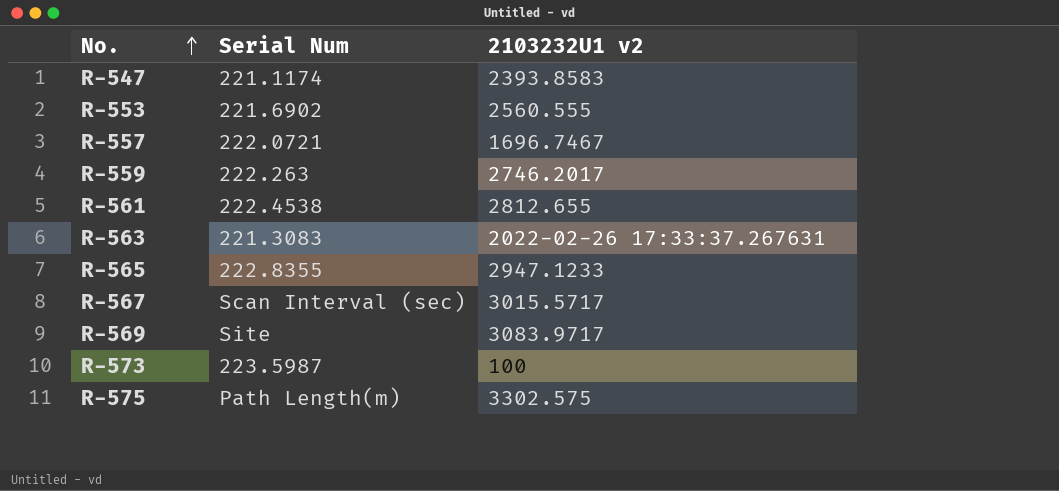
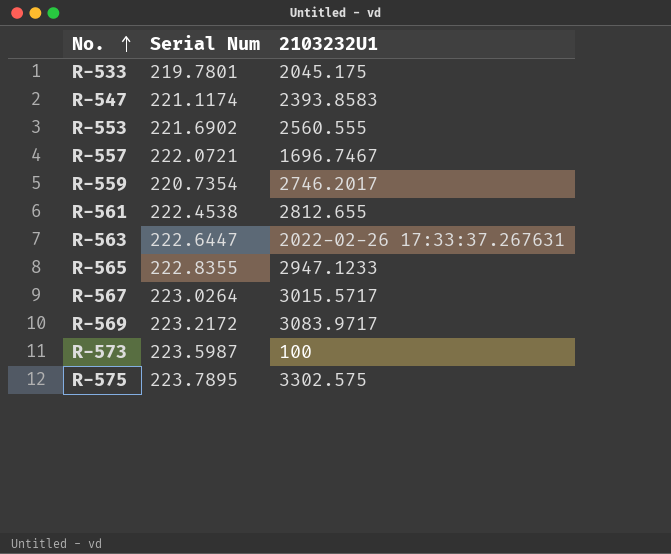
column name: 2103232U1 v2 -> 2103232U1
row R-533: none -> 219.7801 | 2045.175
R-559 | Serial Num: 222.263 -> 220.7354
R-563 | Serial Num: 221.3083 -> 222.6447
R-567 | Serial Num: Scan Interval (sec) -> 223.0264
R-569 | Serial Num: Site -> 223.2172
R-575 | Serial Num: Path Length(m) -> 223.7895

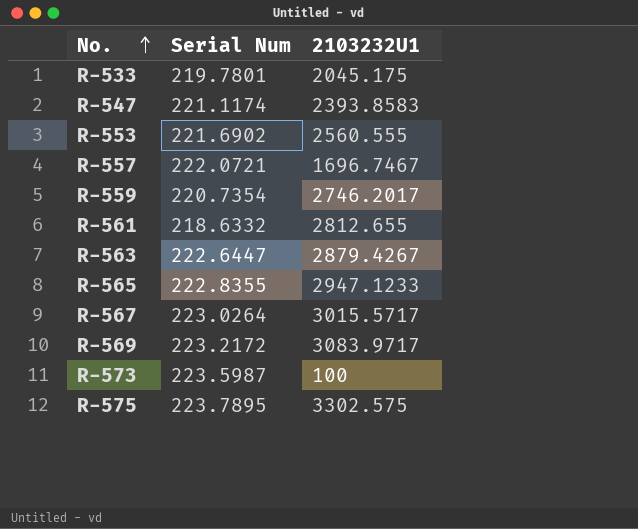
R-561 | Serial Num: 222.4538 -> 218.6332
R-563 | 2103232U1: 2022-02-26 17:33:37.267631 -> 2879.4267

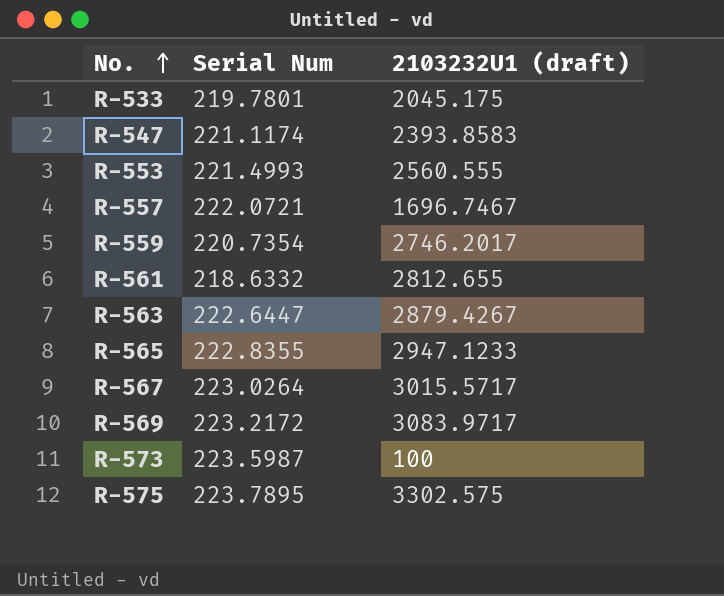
column name: 2103232U1 -> 2103232U1 (draft)
R-553 | Serial Num: 221.6902 -> 221.4993

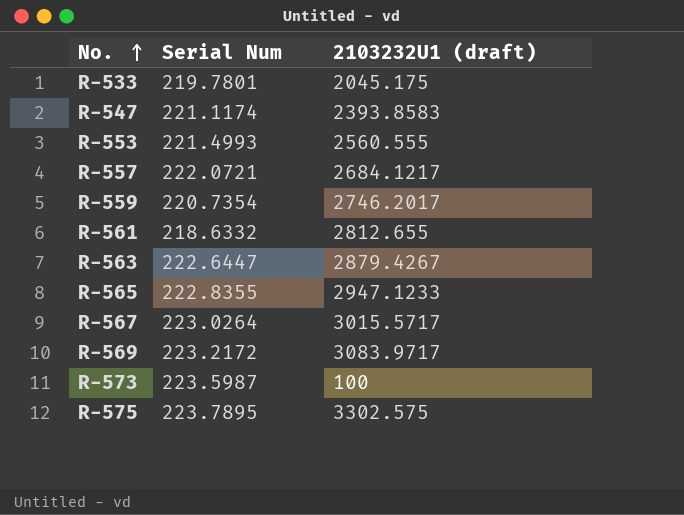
R-557 | 2103232U1 (draft): 1696.7467 -> 2684.1217

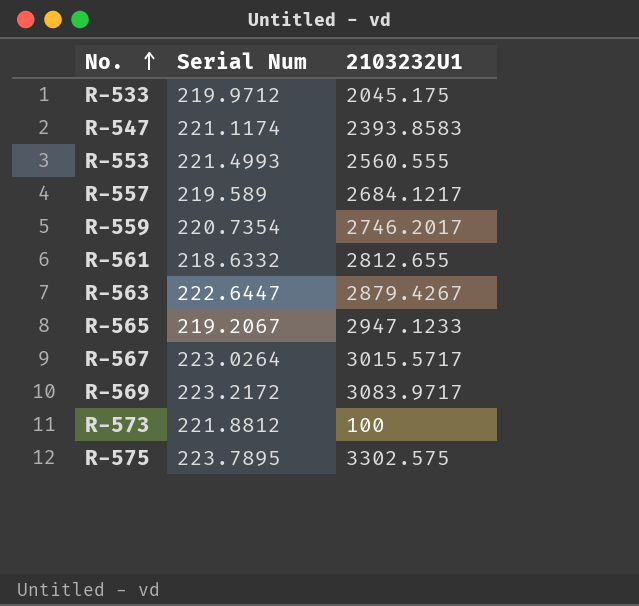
column name: 2103232U1 (draft) -> 2103232U1
R-533 | Serial Num: 219.7801 -> 219.9712
R-557 | Serial Num: 222.0721 -> 219.589
R-565 | Serial Num: 222.8355 -> 219.2067
R-573 | Serial Num: 223.5987 -> 221.8812

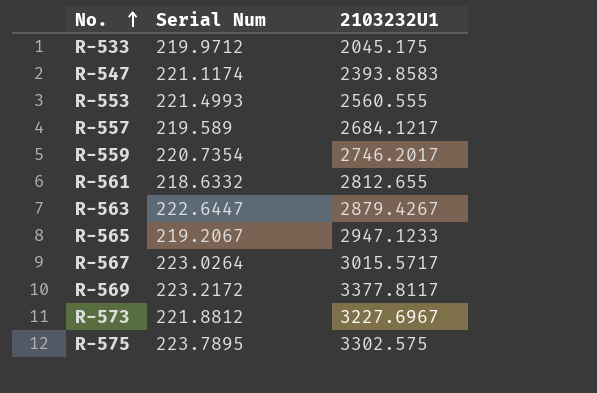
R-569 | 2103232U1: 3083.9717 -> 3377.8117
R-573 | 2103232U1: 100 -> 3227.6967

